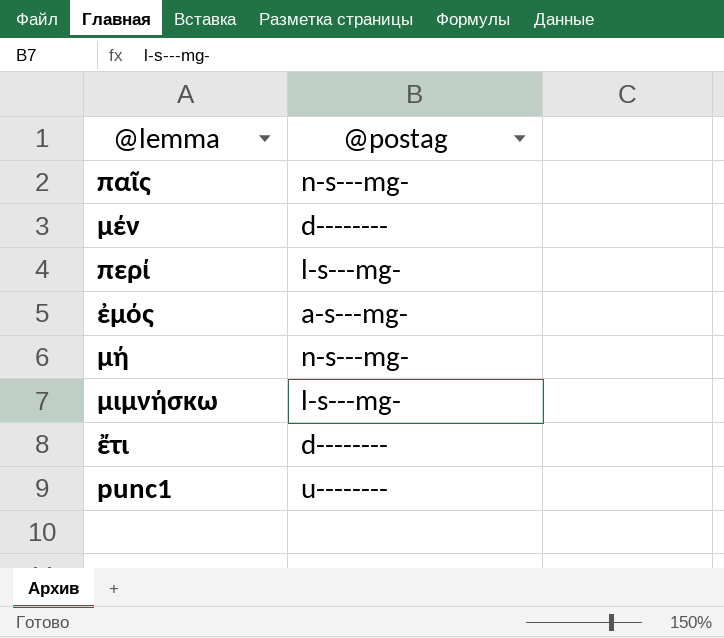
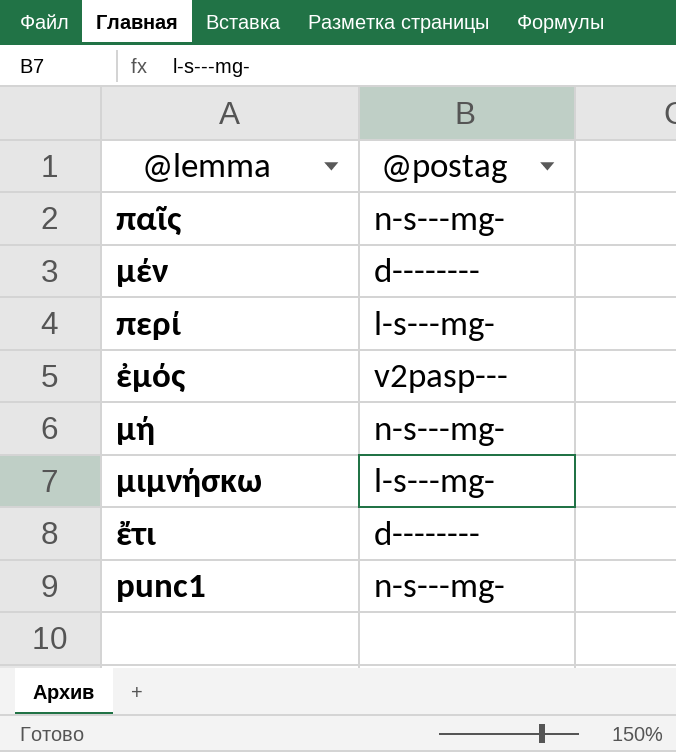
ἐμός | @postag: a-s---mg- -> v2pasp---
punc1 | @postag: u-------- -> n-s---mg-

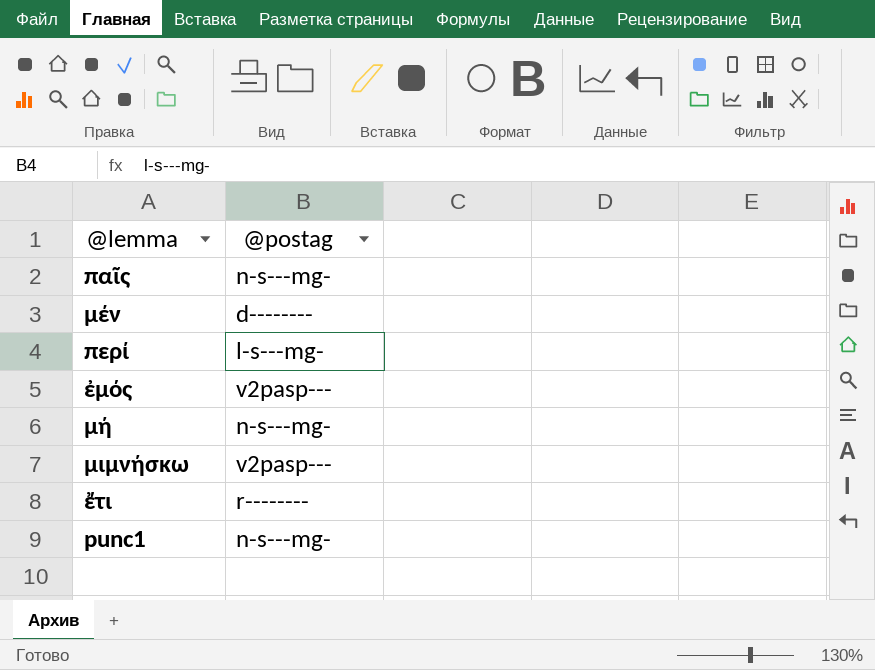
μιμνήσκω | @postag: l-s---mg- -> v2pasp---
ἔτι | @postag: d-------- -> r--------

